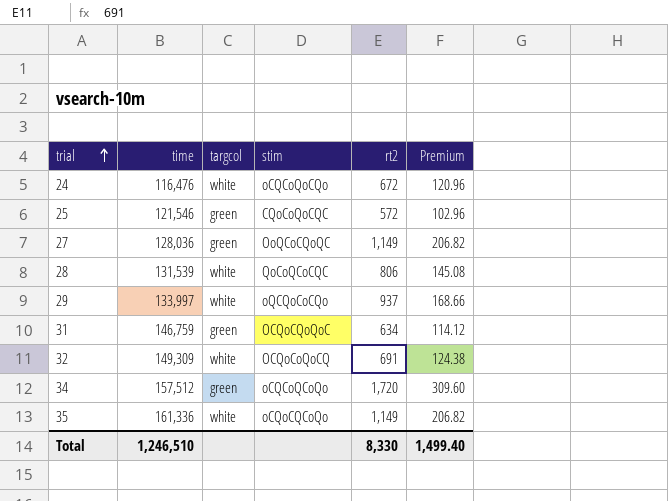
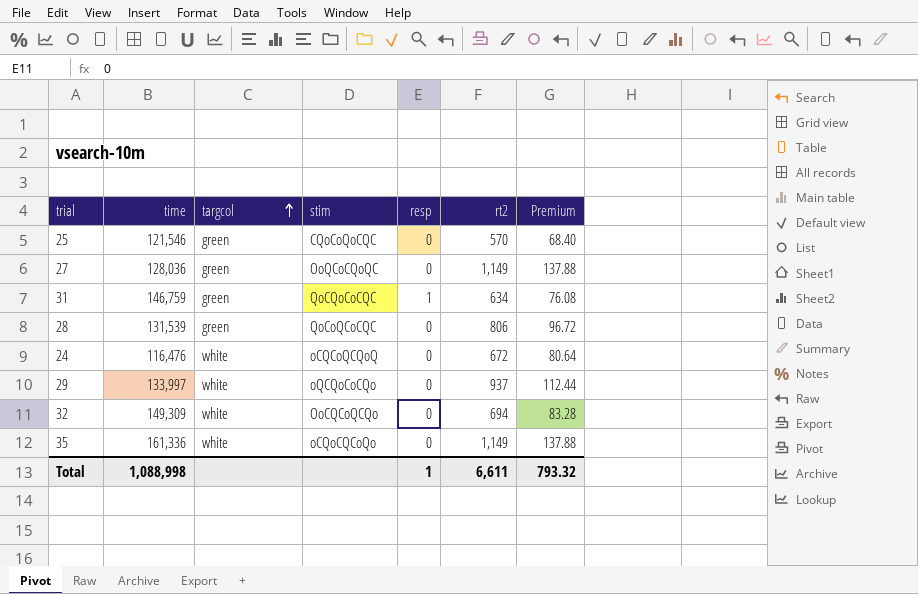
row order: trial ascending -> targcol ascending
column resp | position: none -> 5
column Premium | formula: [rt2] * 0.18 -> [rt2] * 0.12
row 34: 157,512 | green | oCQCoQCoQo | 1,720 | 309.60 -> none
25 | rt2: 572 -> 570
31 | stim: OCQoCQoQoC -> QoCQoCoCQC
28 | targcol: white -> green
24 | stim: oCQCoQoCQo -> oCQCoQCQoQ
32 | stim: OCQoCoQoCQ -> OoCQCoQCQo
32 | rt2: 691 -> 694
Total | time: 1,246,510 -> 1,088,998
Total | rt2: 8,330 -> 6,611
Total | Premium: 1,499.40 -> 793.32

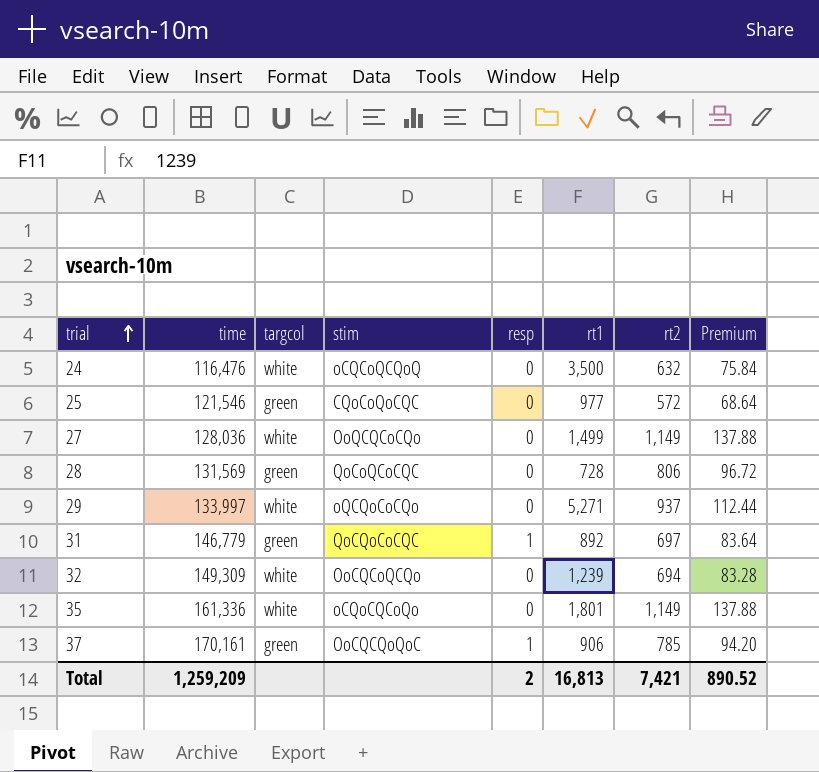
row order: targcol ascending -> trial ascending
column rt1 | position: none -> 6
24 | rt2: 672 -> 632
24 | Premium: 80.64 -> 75.84
25 | rt2: 570 -> 572
25 | Premium: 68.40 -> 68.64
27 | targcol: green -> white
27 | stim: OoQCoCQoQC -> OoQCQCoCQo
28 | time: 131,539 -> 131,569
31 | time: 146,759 -> 146,779
31 | rt2: 634 -> 697
31 | Premium: 76.08 -> 83.64
row 37: none -> 170,161 | green | OoCQCQoQoC | 1 | 906 | 785 | 94.20
Total | time: 1,088,998 -> 1,259,209
Total | resp: 1 -> 2
Total | rt2: 6,611 -> 7,421
Total | Premium: 793.32 -> 890.52

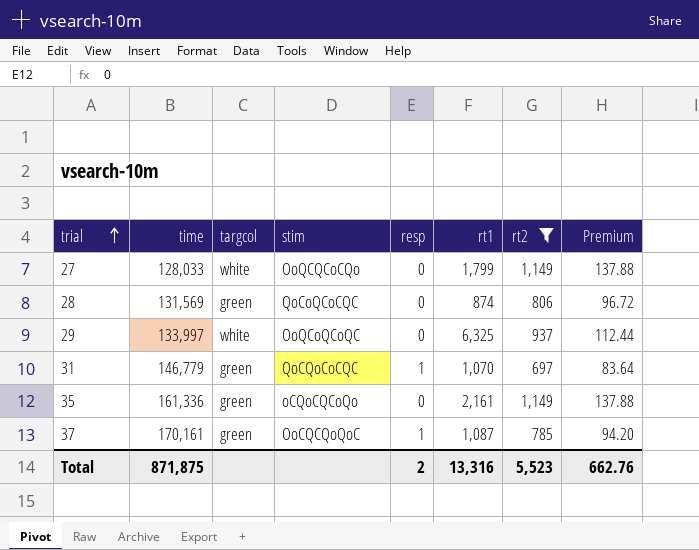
filter: none -> rt2 >= 697
27 | time: 128,036 -> 128,033
27 | rt1: 1,499 -> 1,799
28 | rt1: 728 -> 874
29 | stim: oQCQoCoCQo -> OoQCoQCoQC
29 | rt1: 5,271 -> 6,325
31 | rt1: 892 -> 1,070
35 | targcol: white -> green
35 | rt1: 1,801 -> 2,161
37 | rt1: 906 -> 1,087
Total | time: 1,259,209 -> 871,875
Total | rt1: 16,813 -> 13,316
Total | rt2: 7,421 -> 5,523
Total | Premium: 890.52 -> 662.76

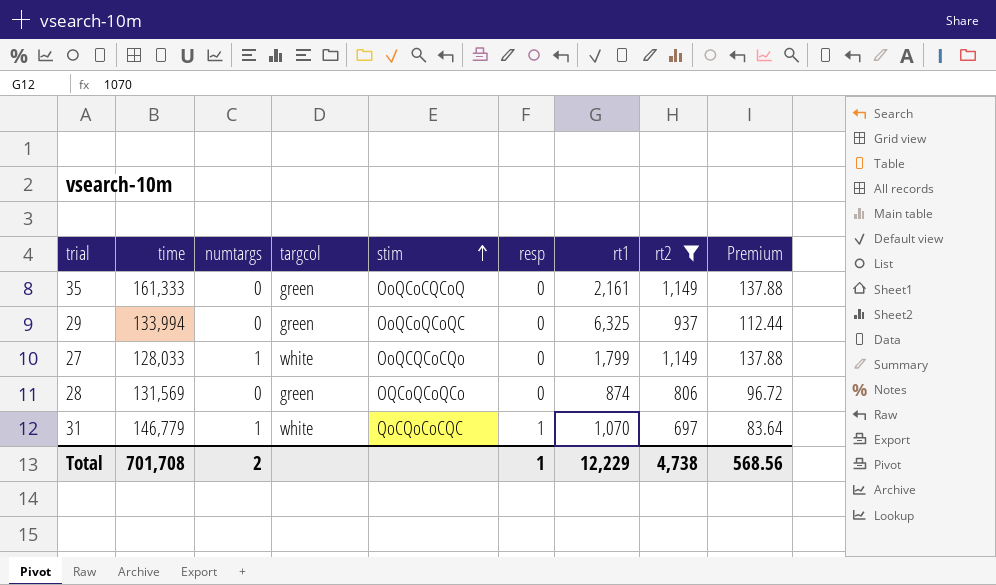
row order: trial ascending -> stim ascending
column numtargs | position: none -> 3
row 37: 170,161 | green | OoCQCQoQoC | 1 | 1,087 | 785 | 94.20 -> none
35 | time: 161,336 -> 161,333
35 | stim: oCQoCQCoQo -> OoQCoCQCoQ
29 | time: 133,997 -> 133,994
29 | targcol: white -> green
28 | stim: QoCoQCoCQC -> OQCoQCoQCo
31 | targcol: green -> white
Total | time: 871,875 -> 701,708
Total | resp: 2 -> 1
Total | rt1: 13,316 -> 12,229
Total | rt2: 5,523 -> 4,738
Total | Premium: 662.76 -> 568.56

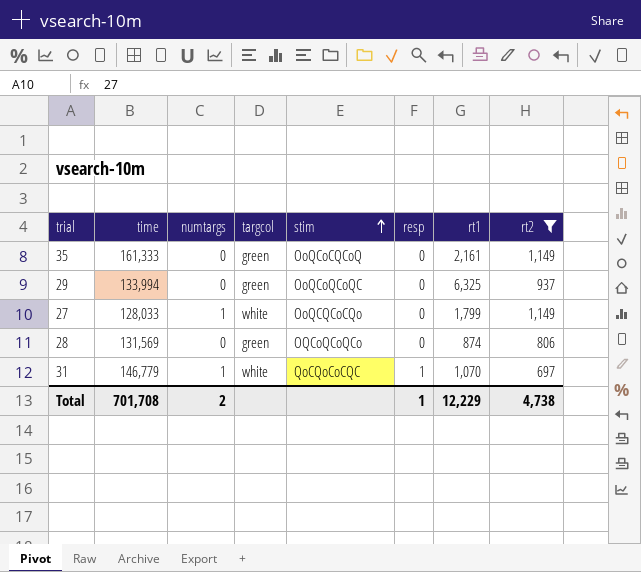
column Premium | formula: [rt2] * 0.12 -> none

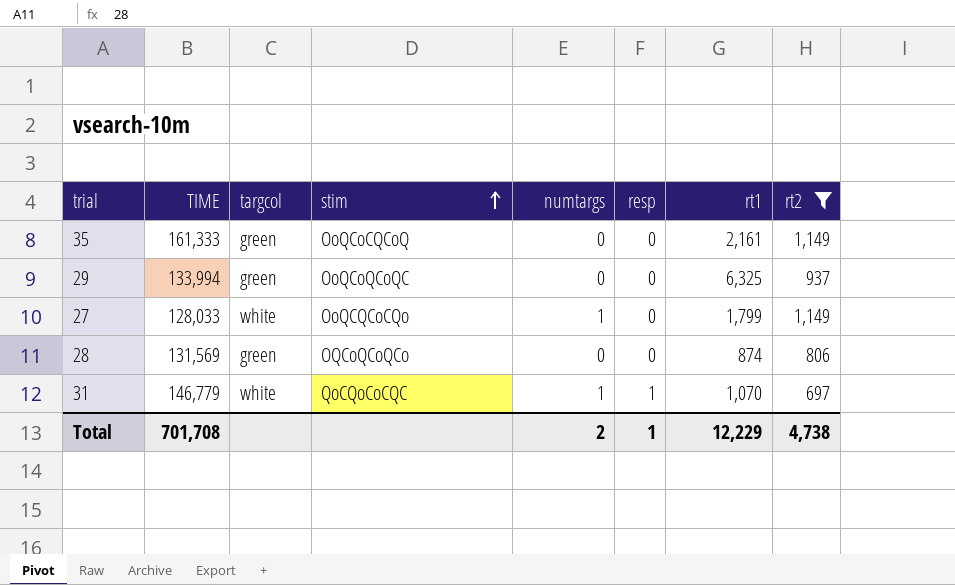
column name: time -> TIME
column numtargs | position: 3 -> 5

